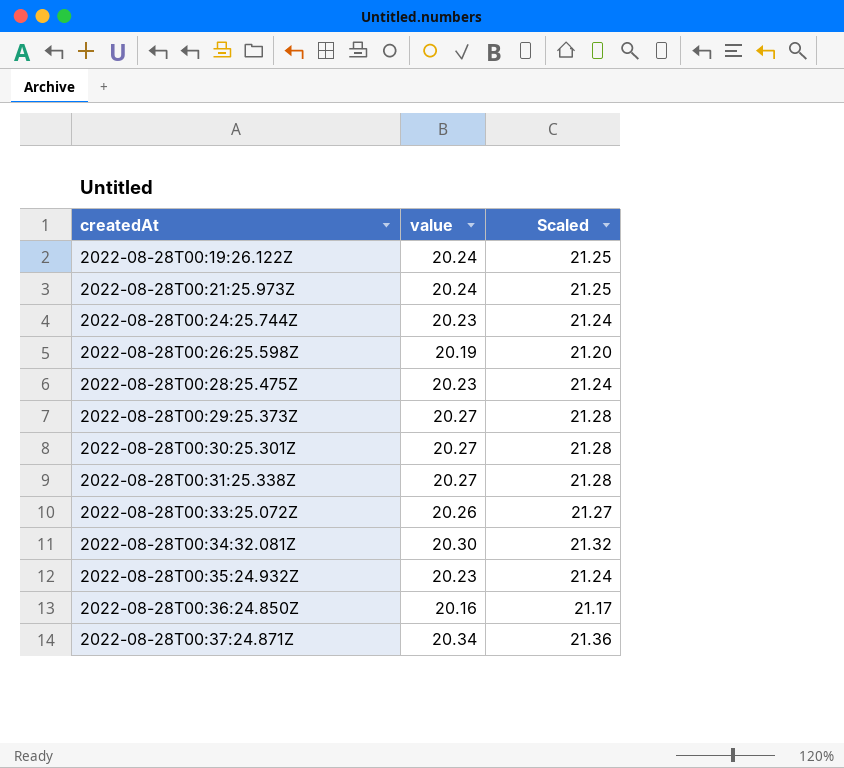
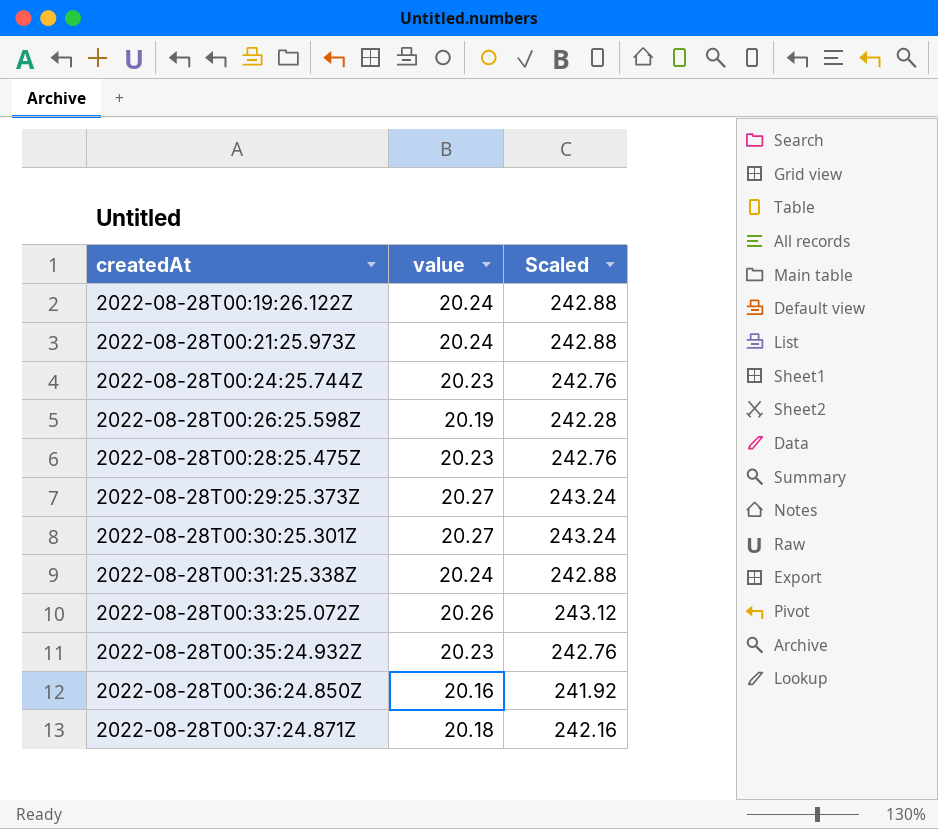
column Scaled | formula: [value] * 1.05 -> [value] * 12
row 2022-08-28T00:34:32.081Z: 20.30 | 21.32 -> none
2022-08-28T00:31:25.338Z | value: 20.27 -> 20.24
2022-08-28T00:37:24.871Z | value: 20.34 -> 20.18

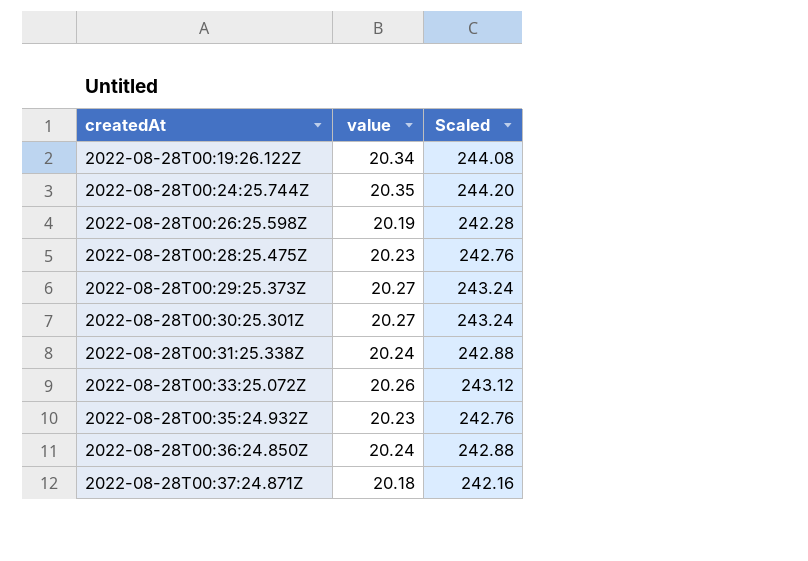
row 2022-08-28T00:21:25.973Z: 20.24 | 242.88 -> none
2022-08-28T00:19:26.122Z | value: 20.24 -> 20.34
2022-08-28T00:19:26.122Z | Scaled: 242.88 -> 244.08
2022-08-28T00:24:25.744Z | value: 20.23 -> 20.35
2022-08-28T00:24:25.744Z | Scaled: 242.76 -> 244.20
2022-08-28T00:36:24.850Z | value: 20.16 -> 20.24
2022-08-28T00:36:24.850Z | Scaled: 241.92 -> 242.88

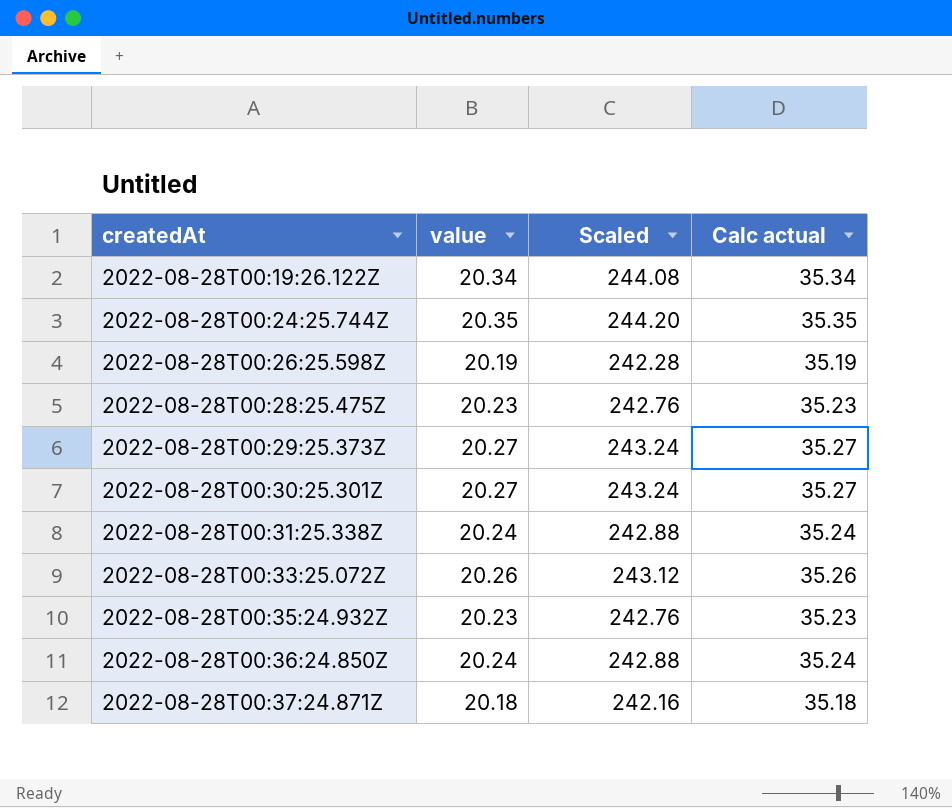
column Calc actual | formula: none -> [value] + 15

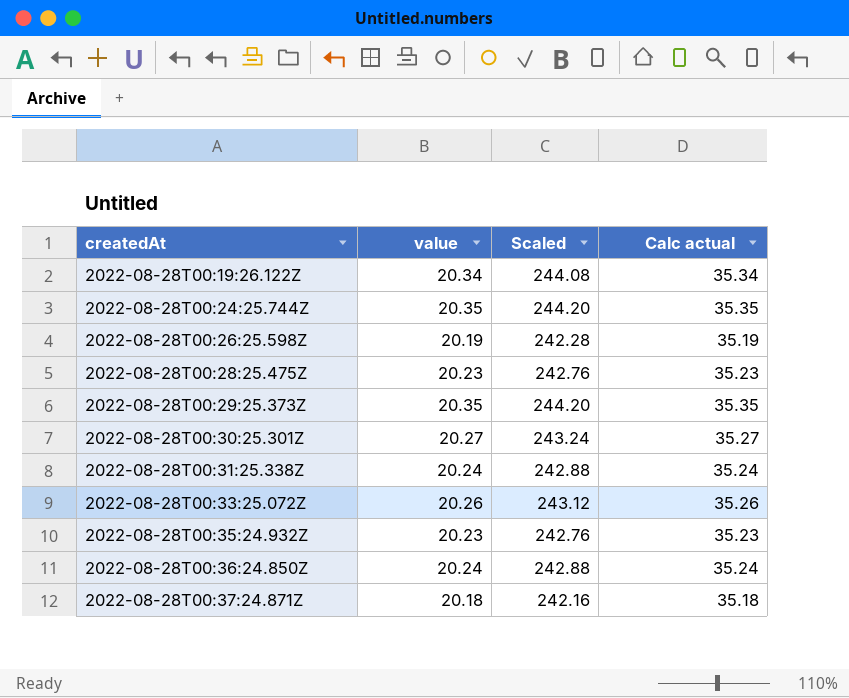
2022-08-28T00:29:25.373Z | value: 20.27 -> 20.35
2022-08-28T00:29:25.373Z | Scaled: 243.24 -> 244.20
2022-08-28T00:29:25.373Z | Calc actual: 35.27 -> 35.35

